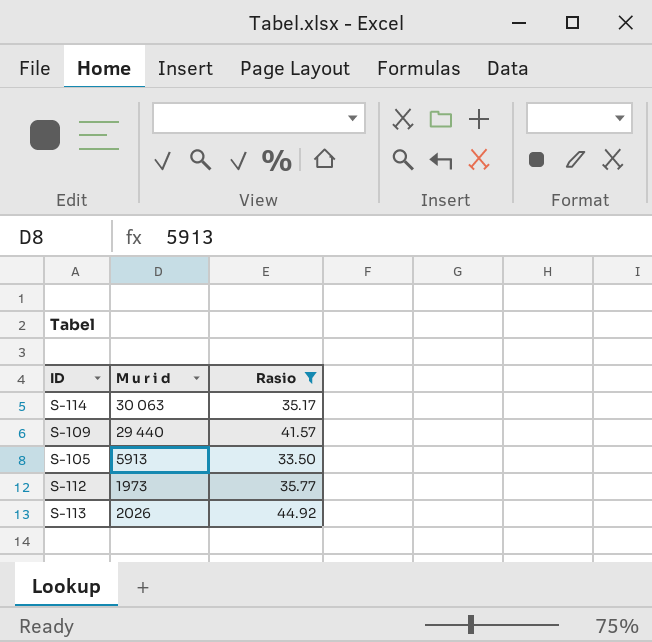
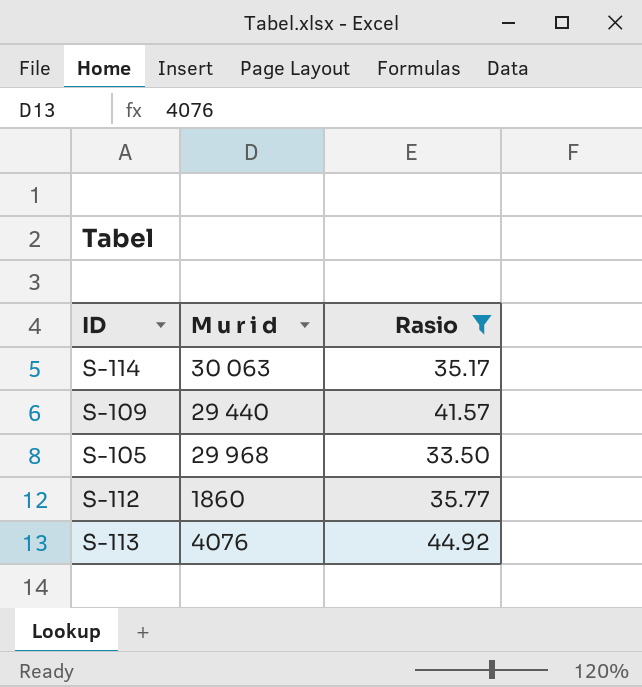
S-105 | M u r i d: 5913 -> 29 968
S-112 | M u r i d: 1973 -> 1860
S-113 | M u r i d: 2026 -> 4076

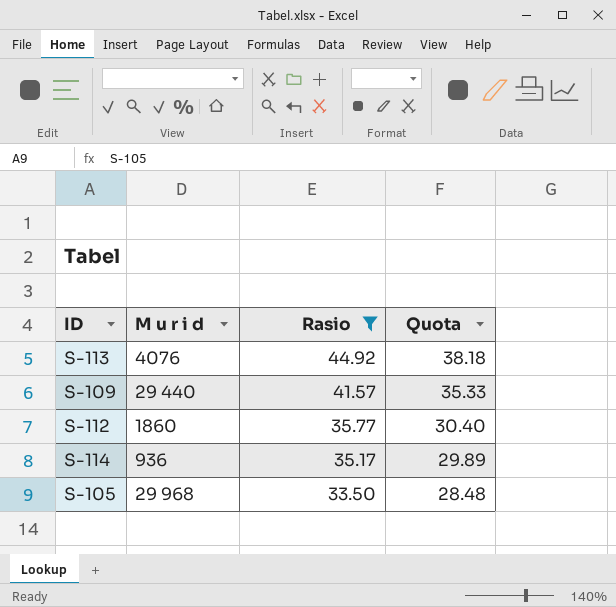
row order: none -> Rasio descending
column Quota | formula: none -> [Rasio] * 0.85
S-114 | M u r i d: 30 063 -> 936

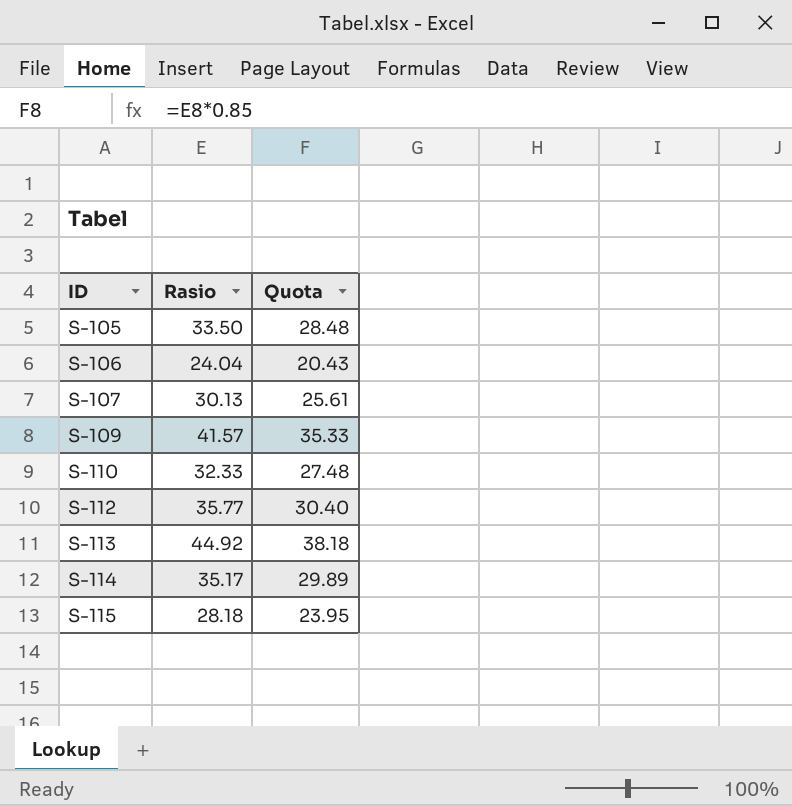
filter: Rasio >= 33.50 -> none
row order: Rasio descending -> ID ascending
column M u r i d | position: 2 -> none

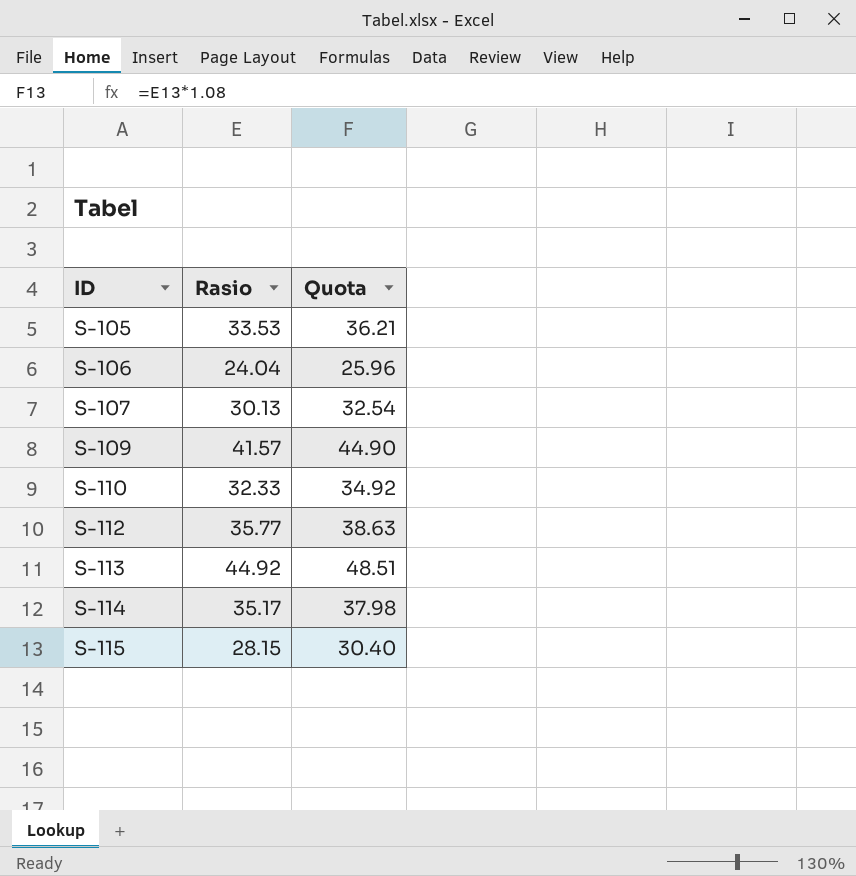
column Quota | formula: [Rasio] * 0.85 -> [Rasio] * 1.08
S-105 | Rasio: 33.50 -> 33.53
S-115 | Rasio: 28.18 -> 28.15

